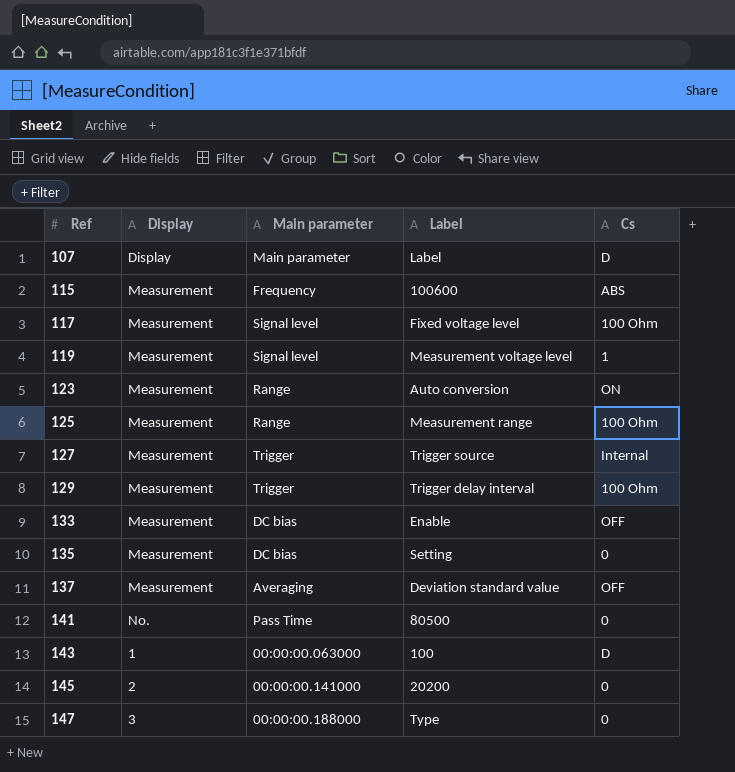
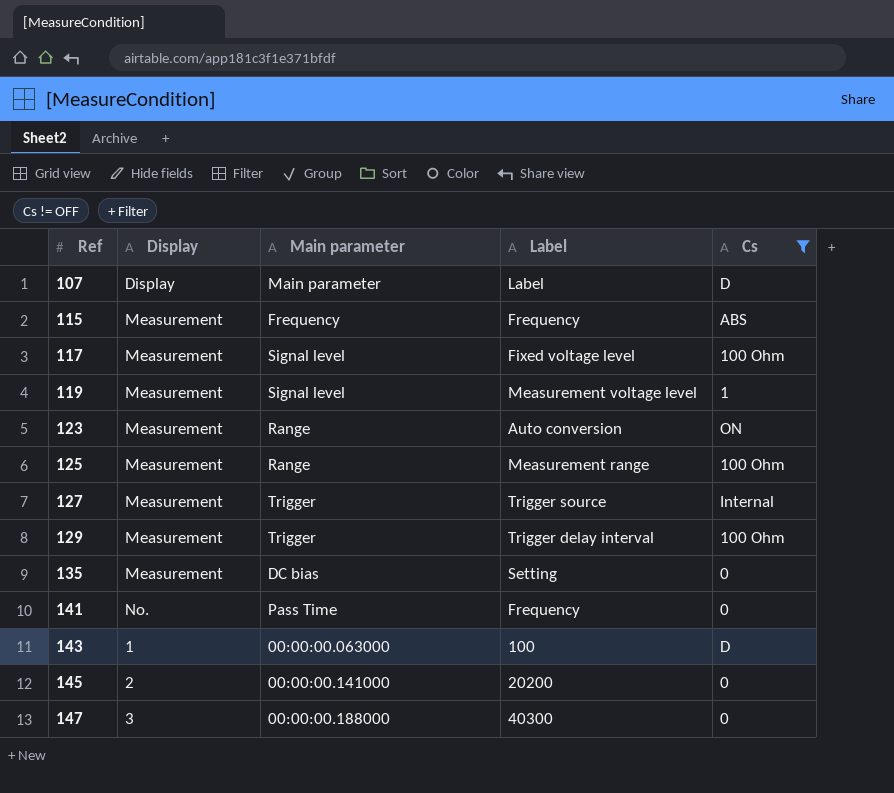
filter: none -> Cs != OFF
115 | Label: 100600 -> Frequency
141 | Label: 80500 -> Frequency
147 | Label: Type -> 40300

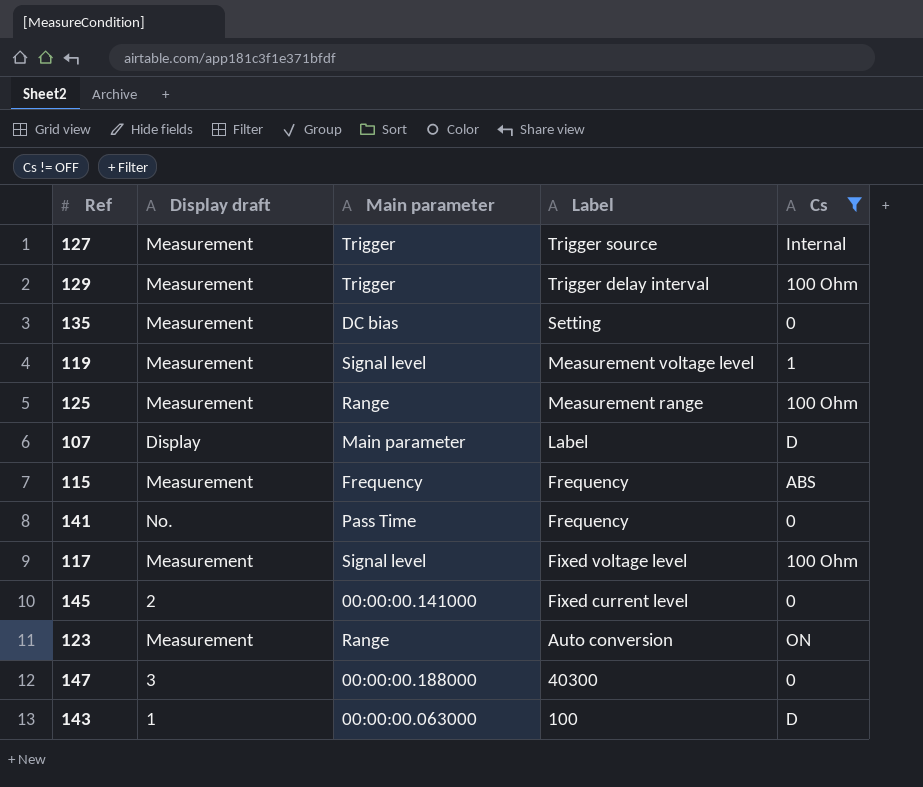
row order: Ref ascending -> Label descending
column name: Display -> Display draft
145 | Label: 20200 -> Fixed current level

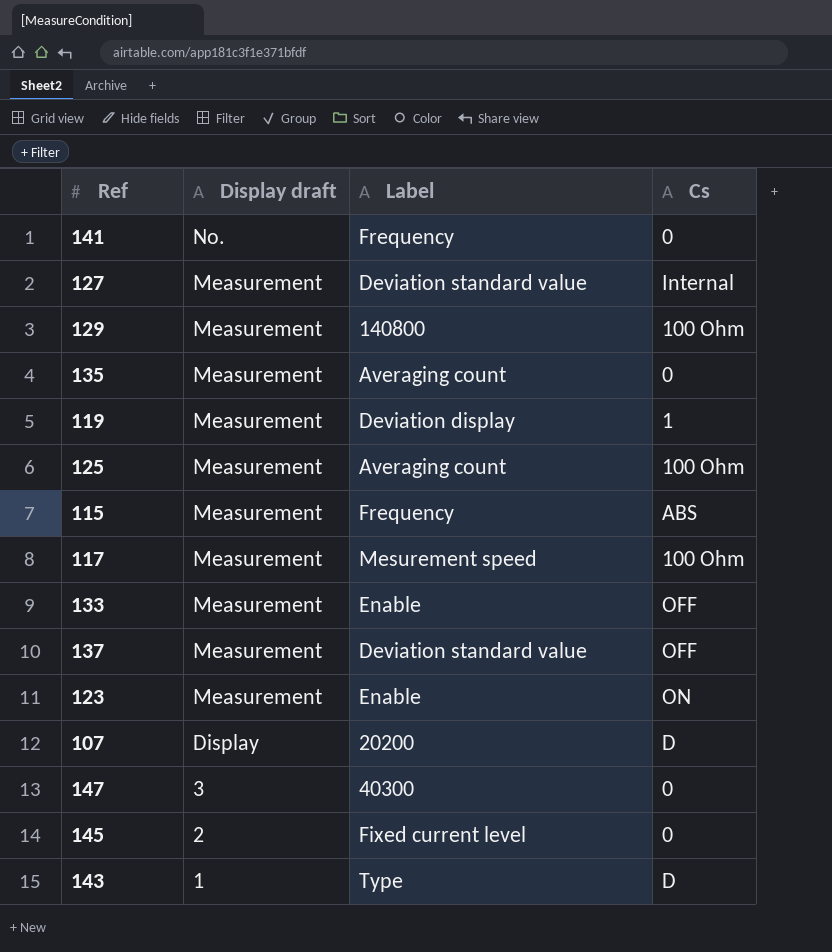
filter: Cs != OFF -> none
row order: Label descending -> Display draft descending
column Main parameter | position: 3 -> none
127 | Label: Trigger source -> Deviation standard value
129 | Label: Trigger delay interval -> 140800
135 | Label: Setting -> Averaging count
119 | Label: Measurement voltage level -> Deviation display
125 | Label: Measurement range -> Averaging count
117 | Label: Fixed voltage level -> Mesurement speed
123 | Label: Auto conversion -> Enable
107 | Label: Label -> 20200
143 | Label: 100 -> Type

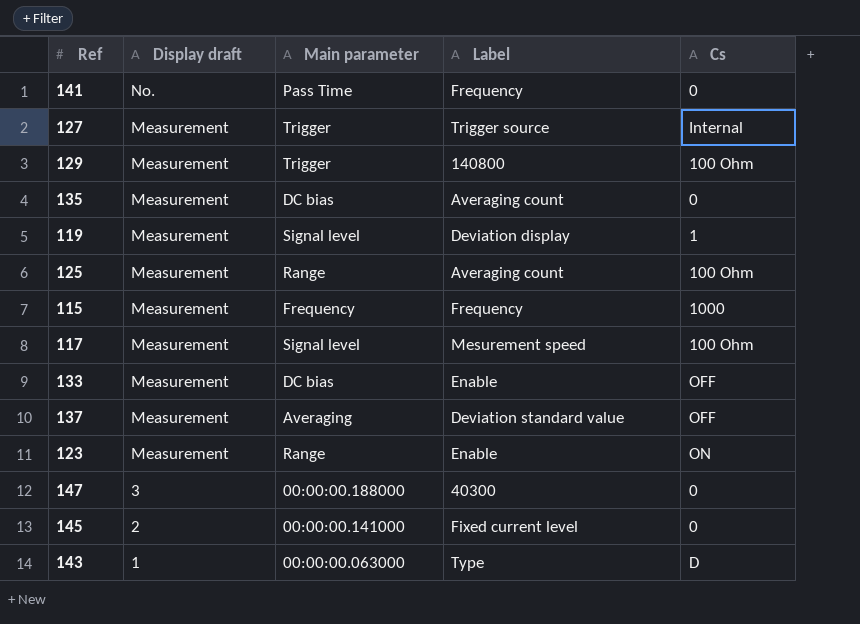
column Main parameter | position: none -> 3
row 107: Display | 20200 | D -> none
127 | Label: Deviation standard value -> Trigger source
115 | Cs: ABS -> 1000

